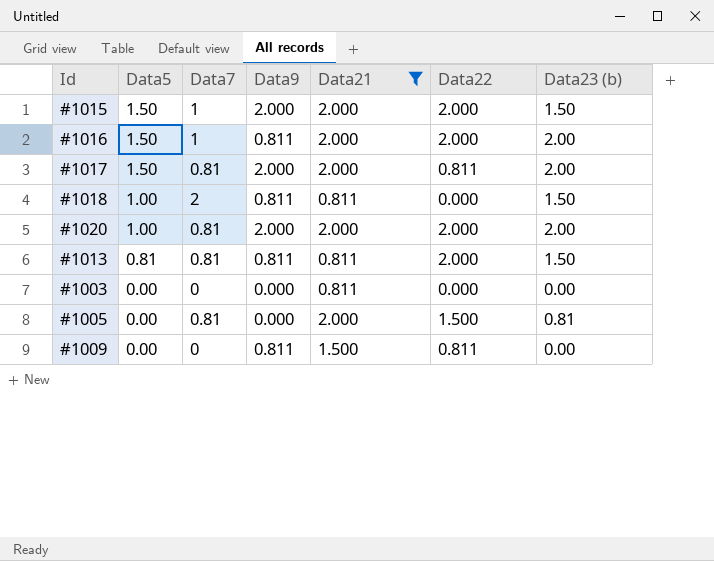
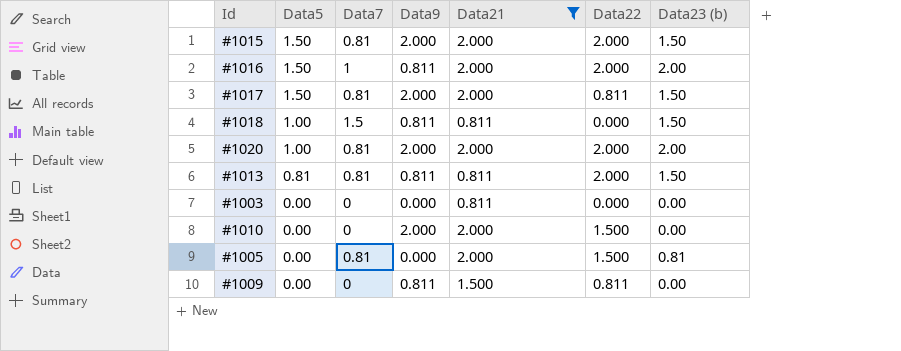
#1015 | Data7: 1 -> 0.81
#1017 | Data23 (b): 2.00 -> 1.50
#1018 | Data7: 2 -> 1.5
row #1010: none -> 0.00 | 0 | 2.000 | 2.000 | 1.500 | 0.00

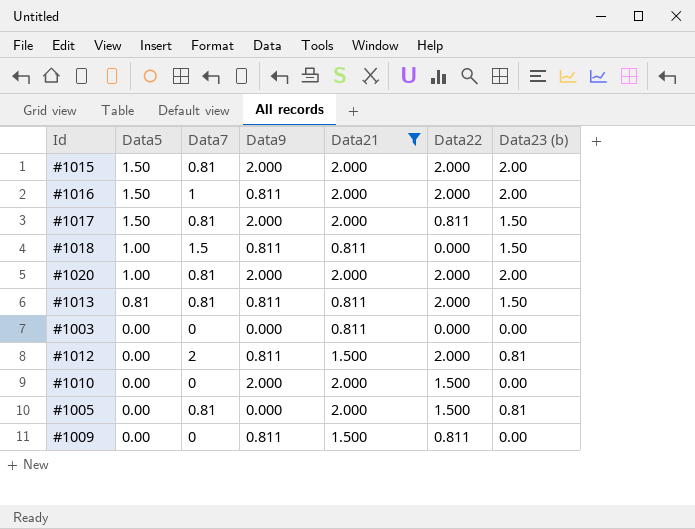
#1015 | Data23 (b): 1.50 -> 2.00
row #1012: none -> 0.00 | 2 | 0.811 | 1.500 | 2.000 | 0.81

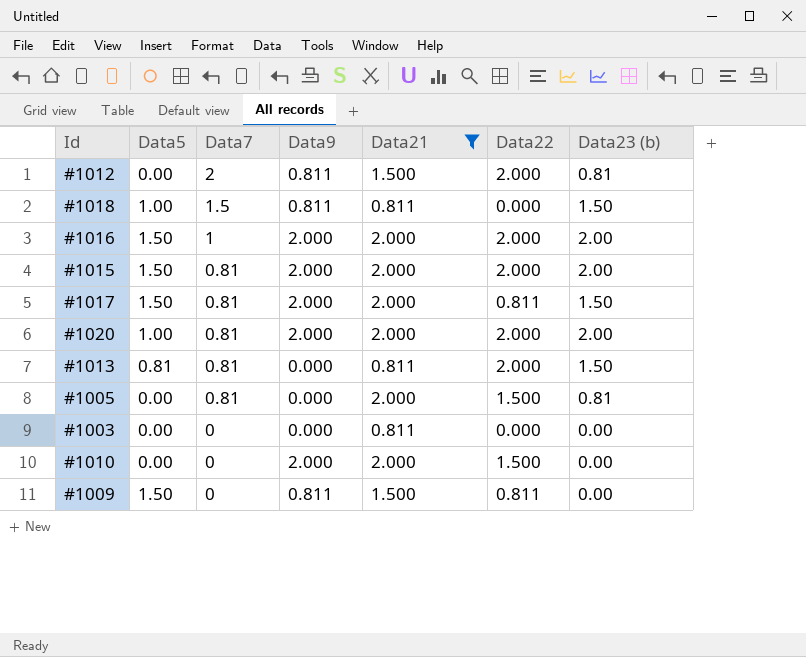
row order: Data5 descending -> Data7 descending
#1016 | Data9: 0.811 -> 2.000
#1013 | Data9: 0.811 -> 0.000
#1009 | Data5: 0.00 -> 1.50

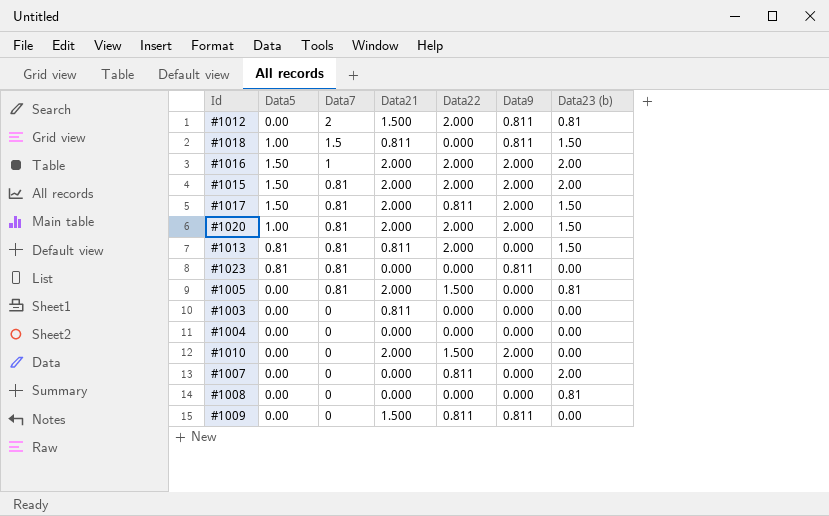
filter: Data21 != 0.000 -> none
column Data9 | position: 4 -> 6
#1020 | Data23 (b): 2.00 -> 1.50
#1009 | Data5: 1.50 -> 0.00

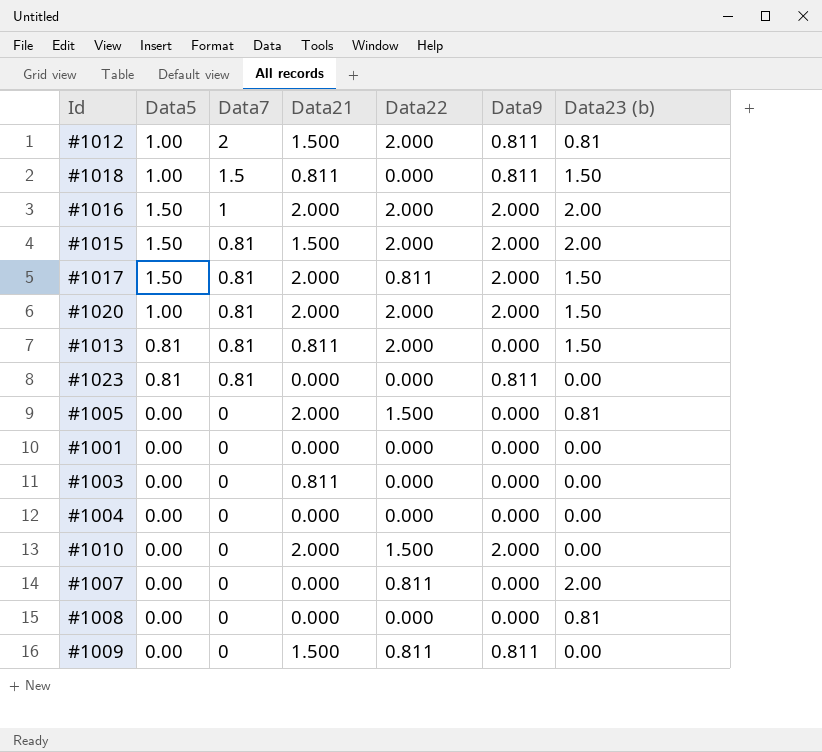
#1012 | Data5: 0.00 -> 1.00
#1015 | Data21: 2.000 -> 1.500
#1005 | Data7: 0.81 -> 0
row #1001: none -> 0.00 | 0 | 0.000 | 0.000 | 0.000 | 0.00

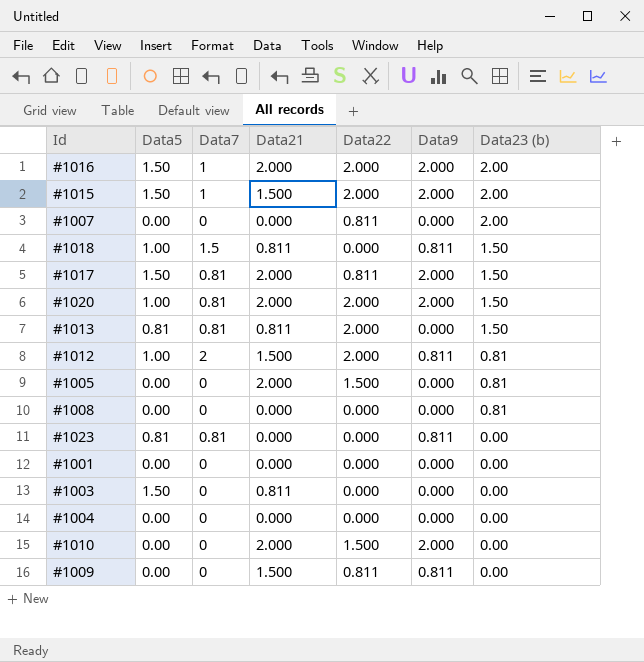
row order: Data7 descending -> Data23 (b) descending
#1015 | Data7: 0.81 -> 1
#1003 | Data5: 0.00 -> 1.50

